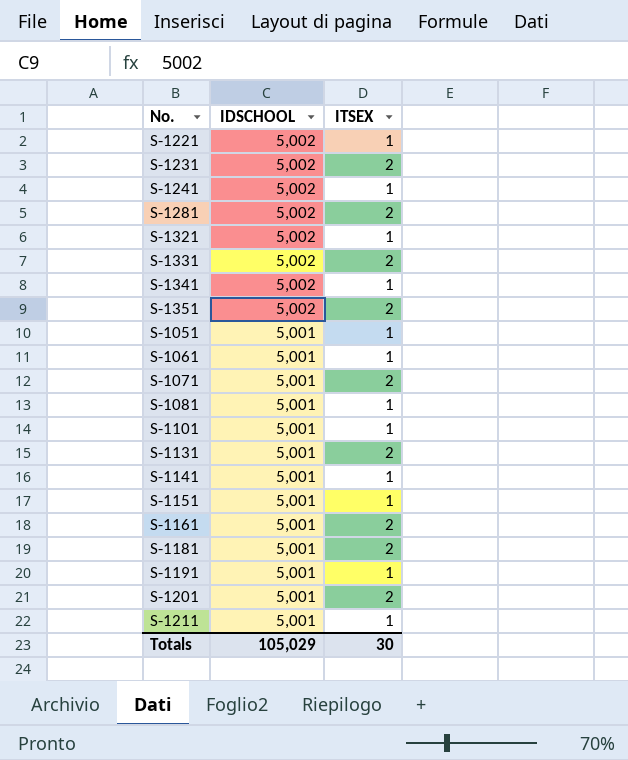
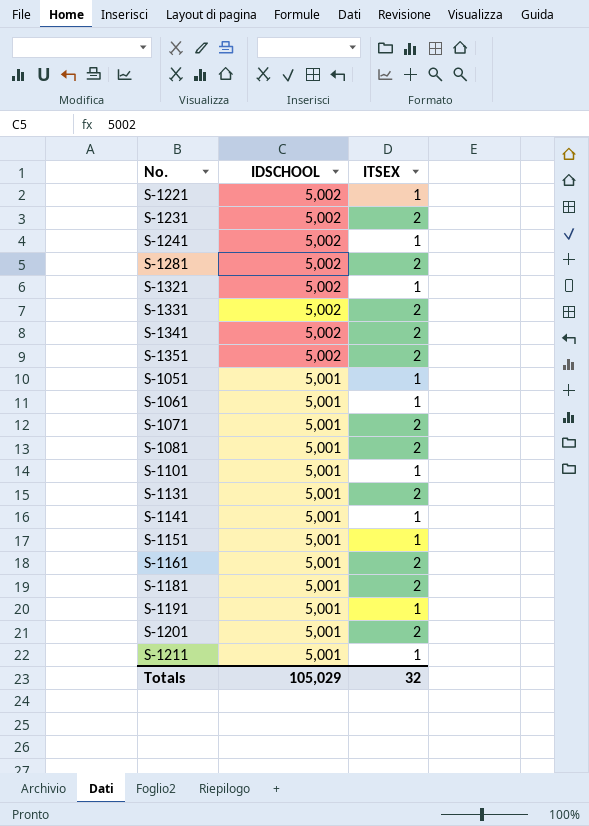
S-1341 | ITSEX: 1 -> 2
S-1081 | ITSEX: 1 -> 2
Totals | ITSEX: 30 -> 32

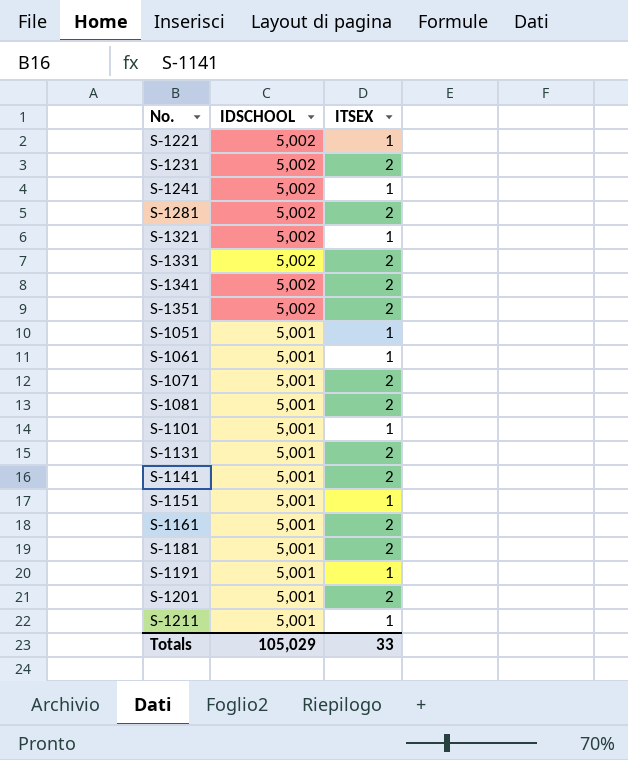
S-1141 | ITSEX: 1 -> 2
Totals | ITSEX: 32 -> 33

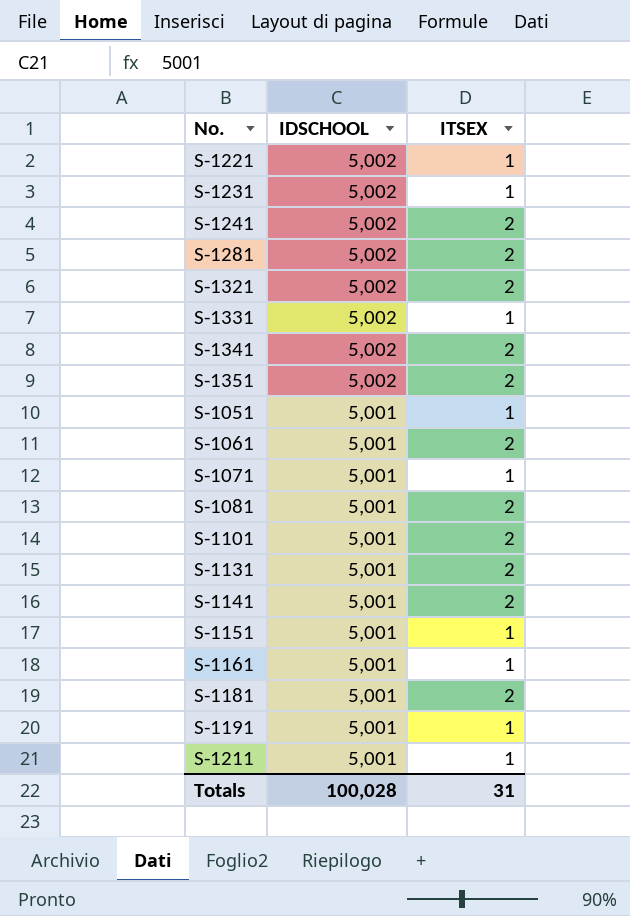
row S-1201: 5,001 | 2 -> none
S-1231 | ITSEX: 2 -> 1
S-1241 | ITSEX: 1 -> 2
S-1321 | ITSEX: 1 -> 2
S-1331 | ITSEX: 2 -> 1
S-1061 | ITSEX: 1 -> 2
S-1071 | ITSEX: 2 -> 1
S-1101 | ITSEX: 1 -> 2
S-1161 | ITSEX: 2 -> 1
Totals | IDSCHOOL: 105,029 -> 100,028
Totals | ITSEX: 33 -> 31

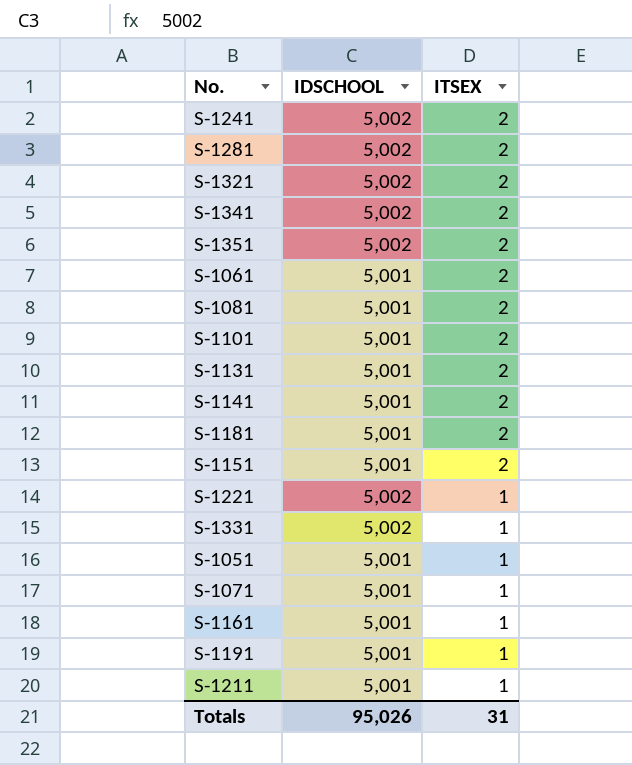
row order: IDSCHOOL descending -> ITSEX descending
row S-1231: 5,002 | 1 -> none
S-1151 | ITSEX: 1 -> 2
Totals | IDSCHOOL: 100,028 -> 95,026

